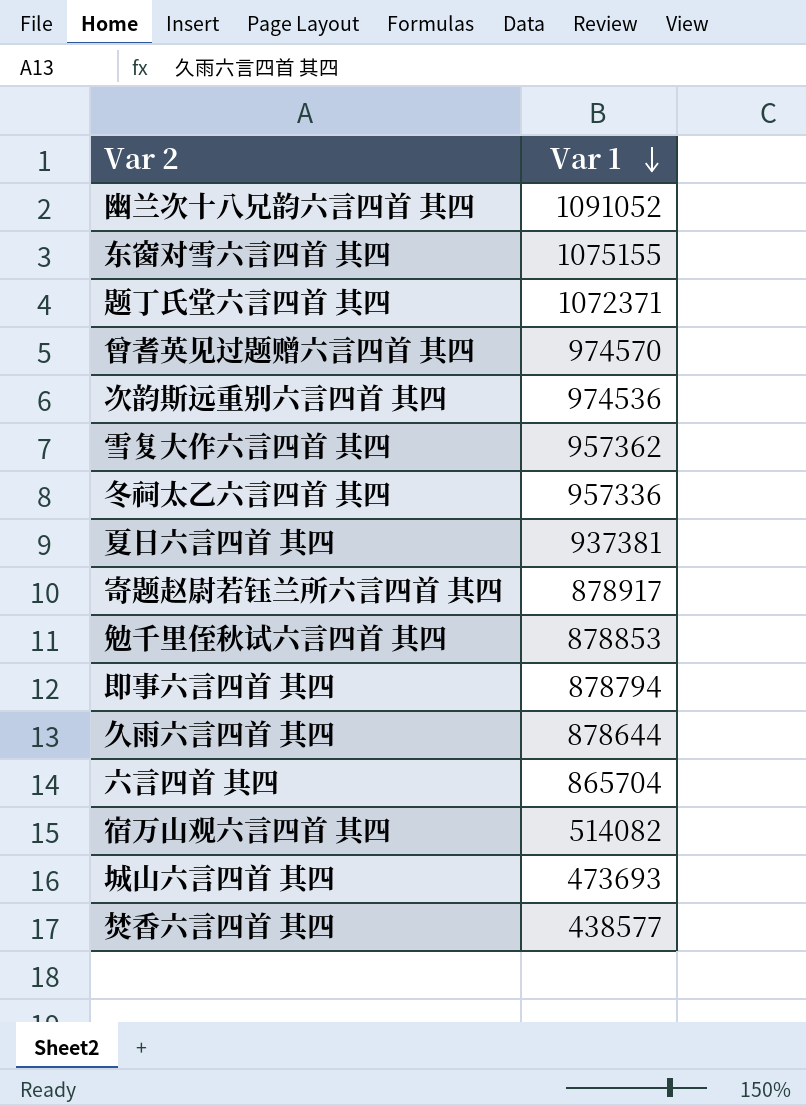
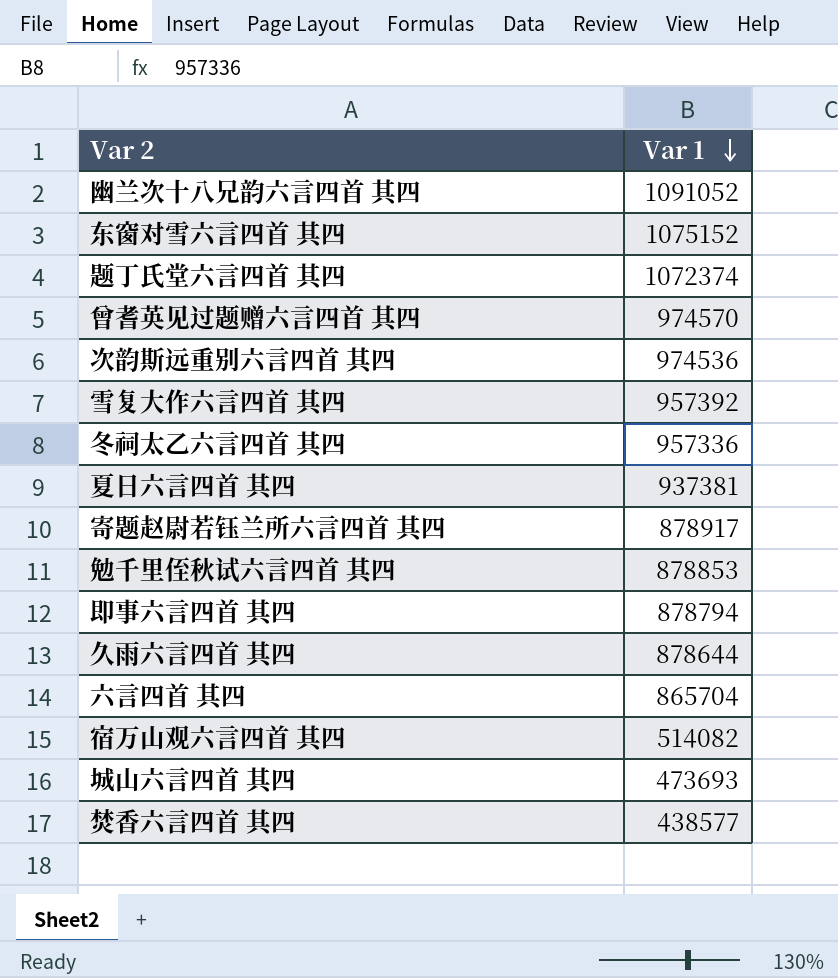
东窗对雪六言四首 其四 | Var 1: 1075155 -> 1075152
题丁氏堂六言四首 其四 | Var 1: 1072371 -> 1072374
雪复大作六言四首 其四 | Var 1: 957362 -> 957392

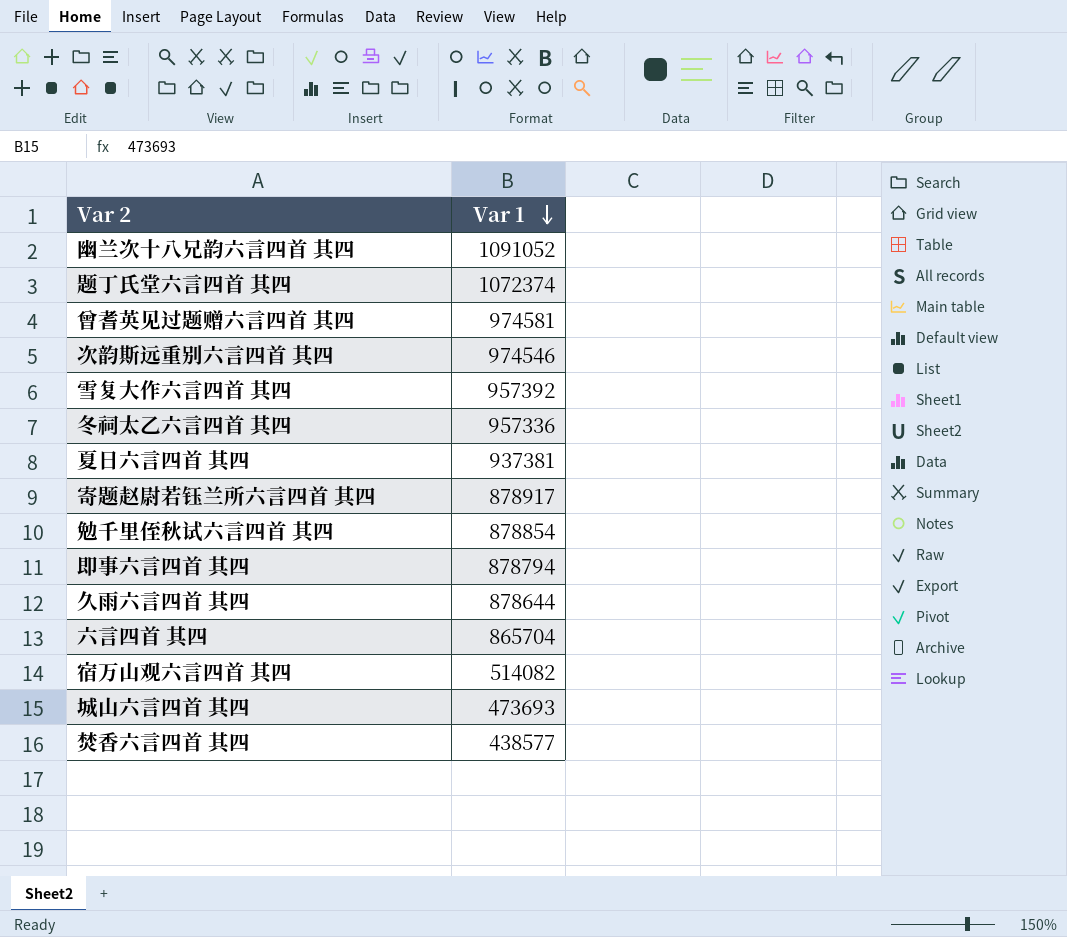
row 东窗对雪六言四首 其四: 1075152 -> none
曾耆英见过题赠六言四首 其四 | Var 1: 974570 -> 974581
次韵斯远重别六言四首 其四 | Var 1: 974536 -> 974546
勉千里侄秋试六言四首 其四 | Var 1: 878853 -> 878854

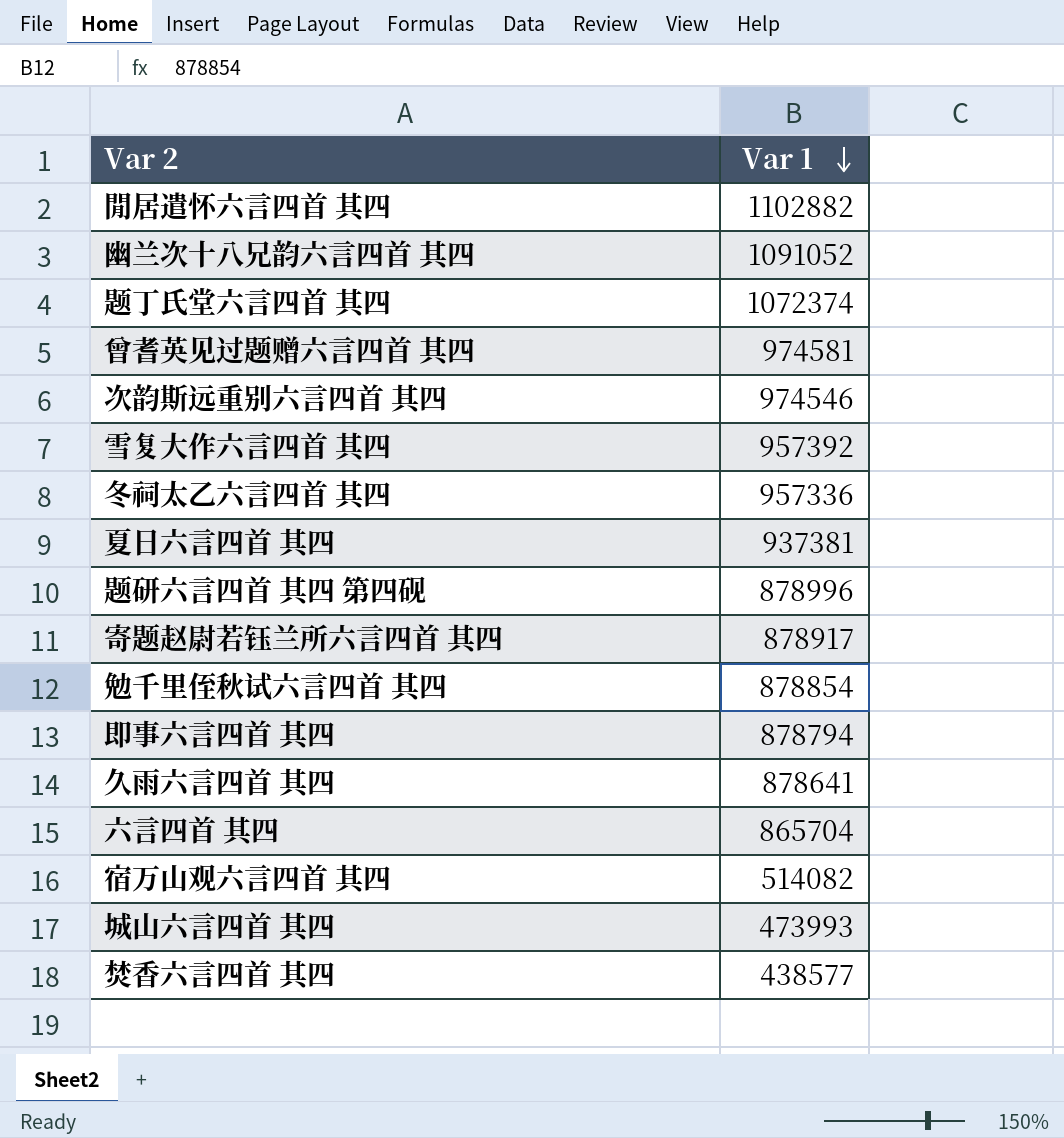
row 閒居遣怀六言四首 其四: none -> 1102882
row 题研六言四首 其四 第四砚: none -> 878996
久雨六言四首 其四 | Var 1: 878644 -> 878641
城山六言四首 其四 | Var 1: 473693 -> 473993

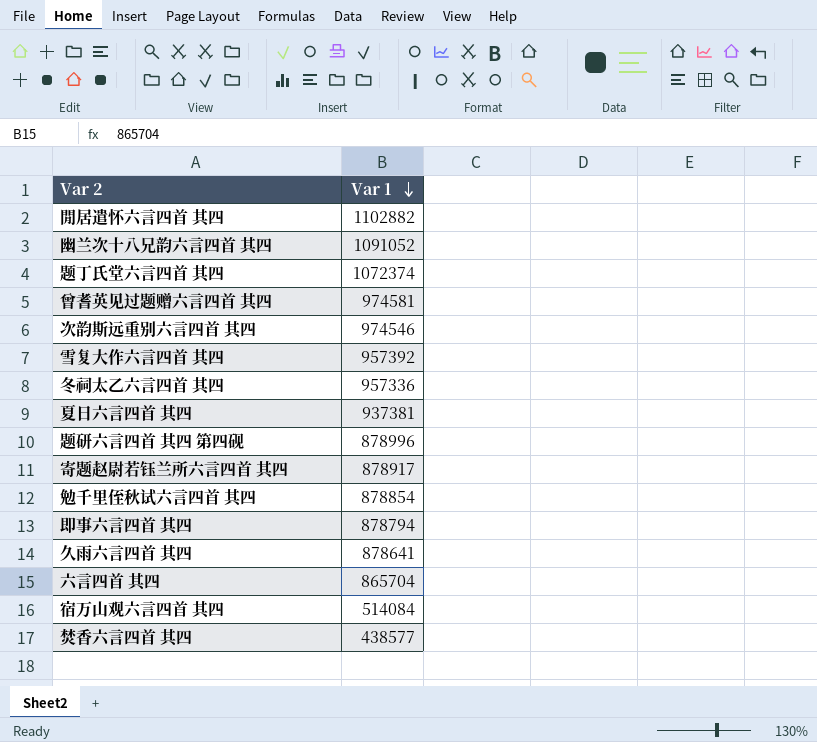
row 城山六言四首 其四: 473993 -> none
宿万山观六言四首 其四 | Var 1: 514082 -> 514084

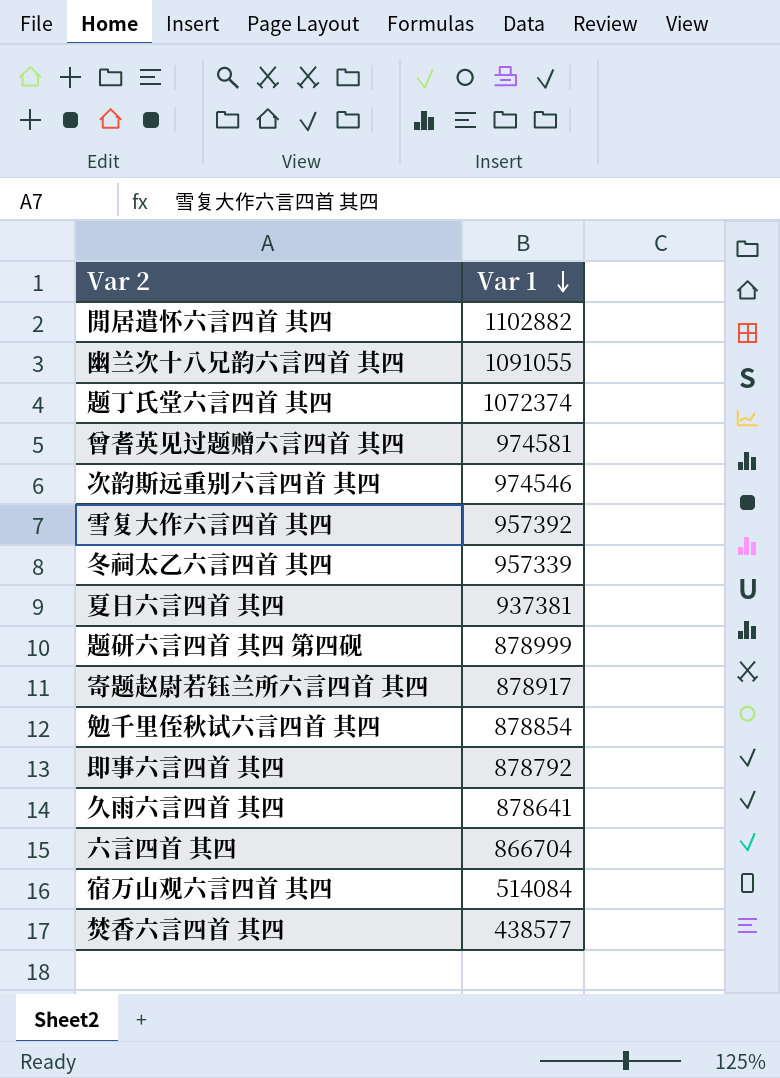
幽兰次十八兄韵六言四首 其四 | Var 1: 1091052 -> 1091055
冬祠太乙六言四首 其四 | Var 1: 957336 -> 957339
题研六言四首 其四 第四砚 | Var 1: 878996 -> 878999
即事六言四首 其四 | Var 1: 878794 -> 878792
六言四首 其四 | Var 1: 865704 -> 866704

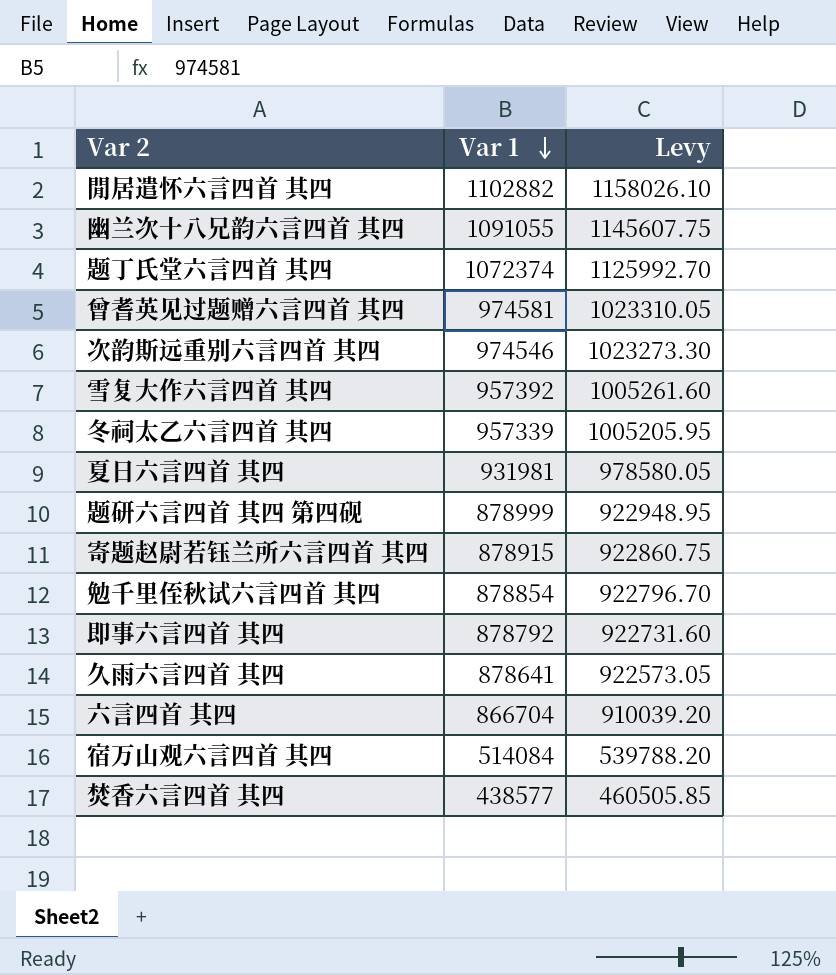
column Levy | formula: none -> [Var 1] * 1.05
夏日六言四首 其四 | Var 1: 937381 -> 931981
寄题赵尉若钰兰所六言四首 其四 | Var 1: 878917 -> 878915

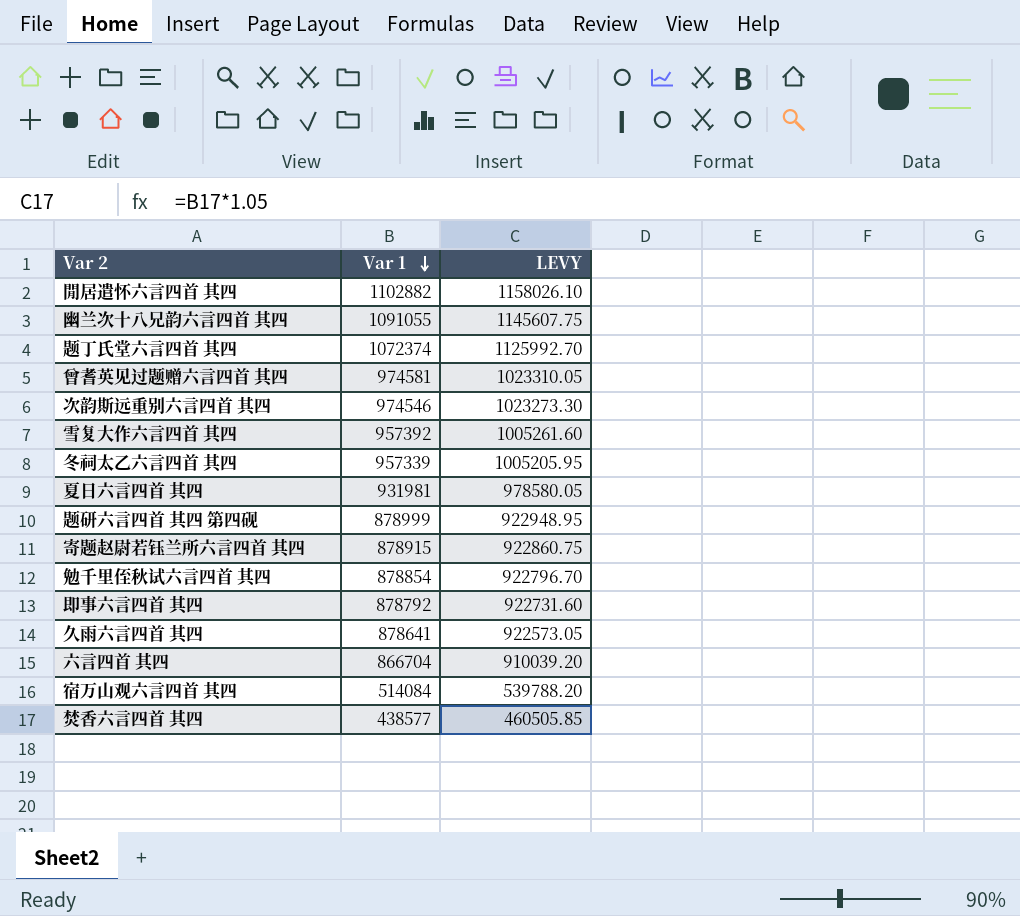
column name: Levy -> LEVY

